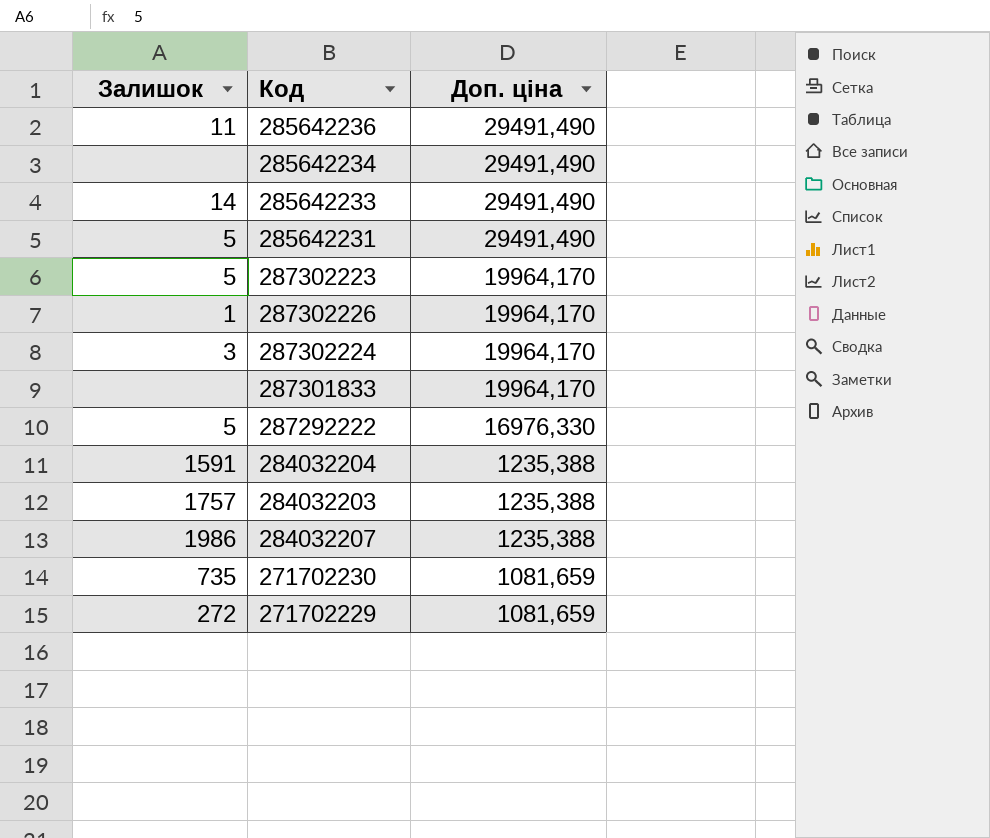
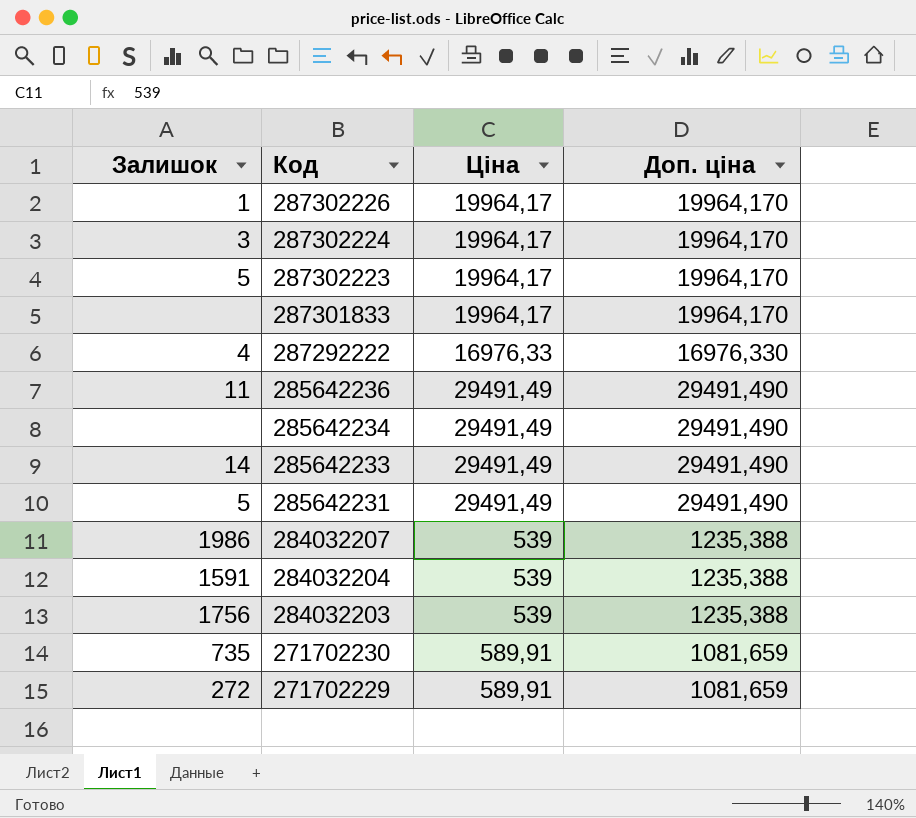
row order: Доп. ціна descending -> Код descending
column Ціна | position: none -> 3
287292222 | Залишок: 5 -> 4
284032203 | Залишок: 1757 -> 1756

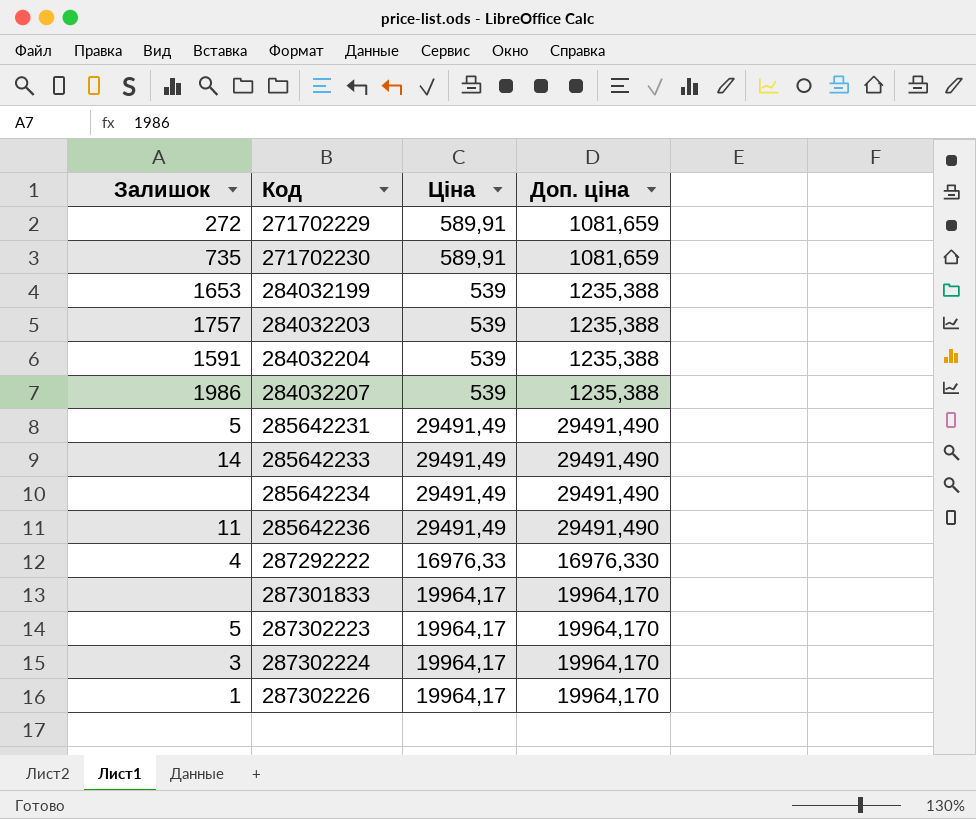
row order: Код descending -> Код ascending
row 284032199: none -> 1653 | 539 | 1235,388
284032203 | Залишок: 1756 -> 1757

